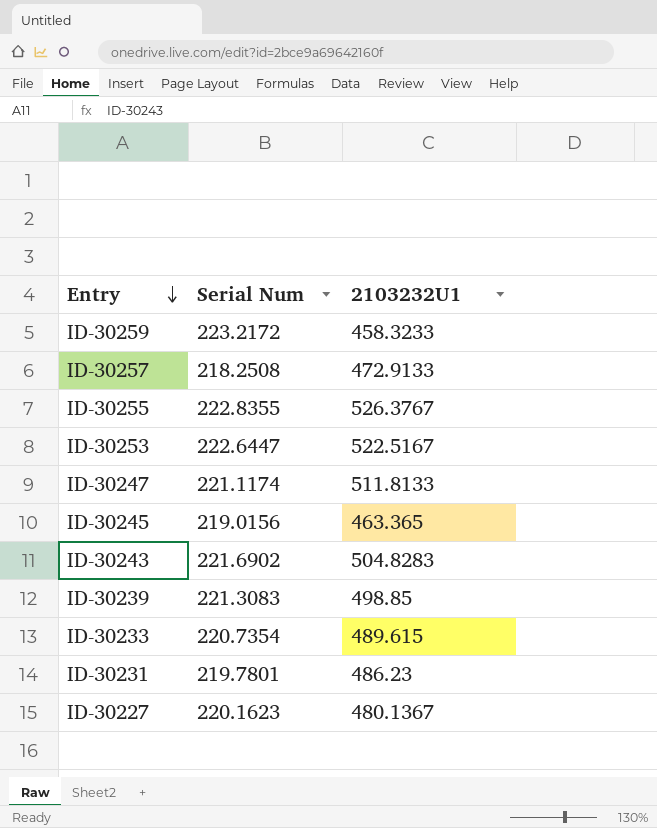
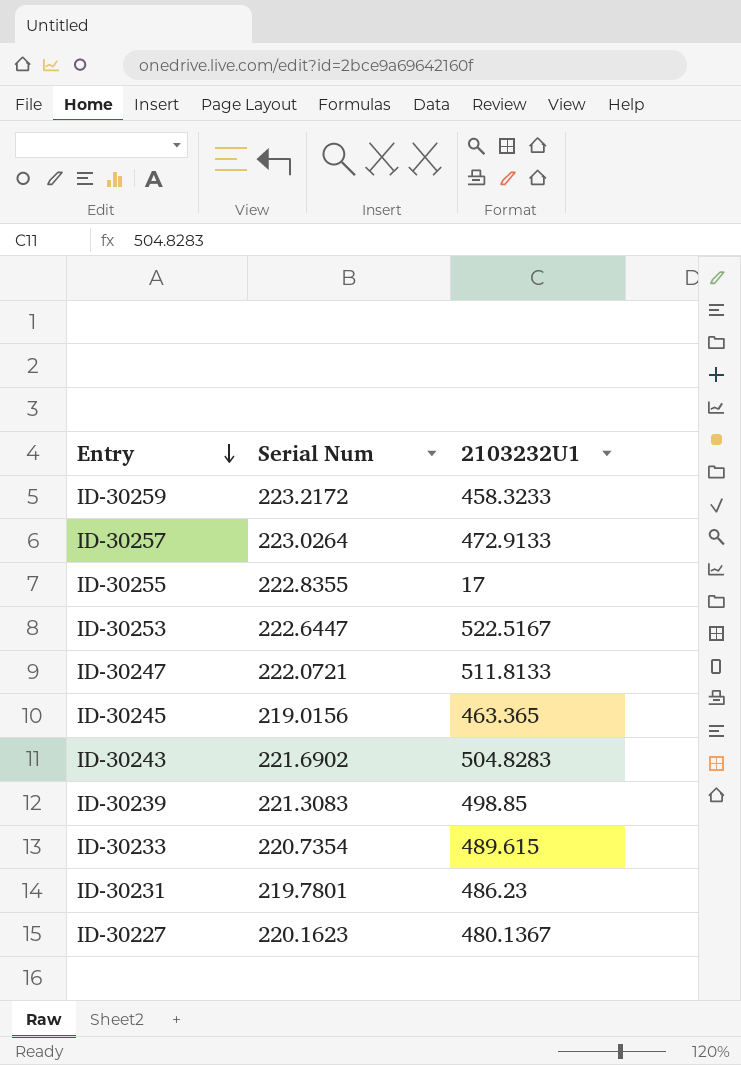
ID-30257 | Serial Num: 218.2508 -> 223.0264
ID-30255 | 2103232U1: 526.3767 -> 17
ID-30247 | Serial Num: 221.1174 -> 222.0721

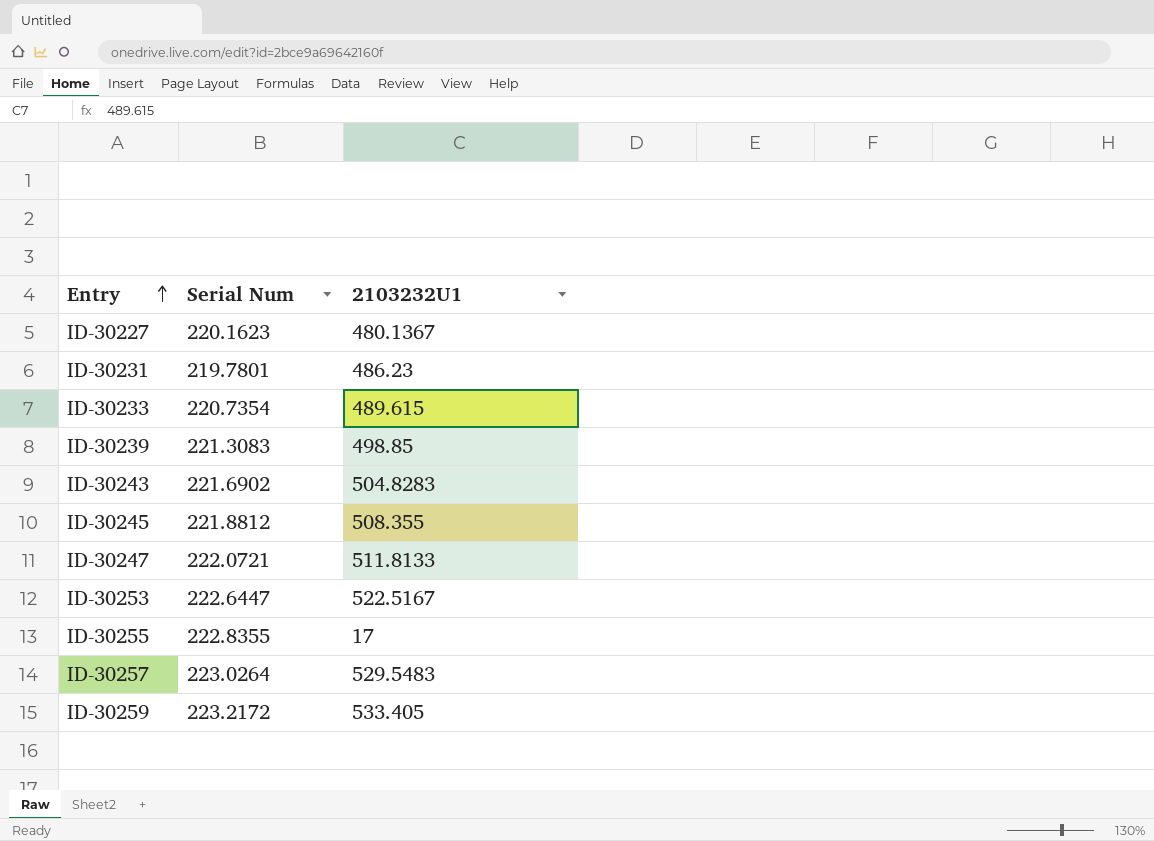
row order: Entry descending -> Entry ascending
ID-30245 | Serial Num: 219.0156 -> 221.8812
ID-30245 | 2103232U1: 463.365 -> 508.355
ID-30257 | 2103232U1: 472.9133 -> 529.5483
ID-30259 | 2103232U1: 458.3233 -> 533.405

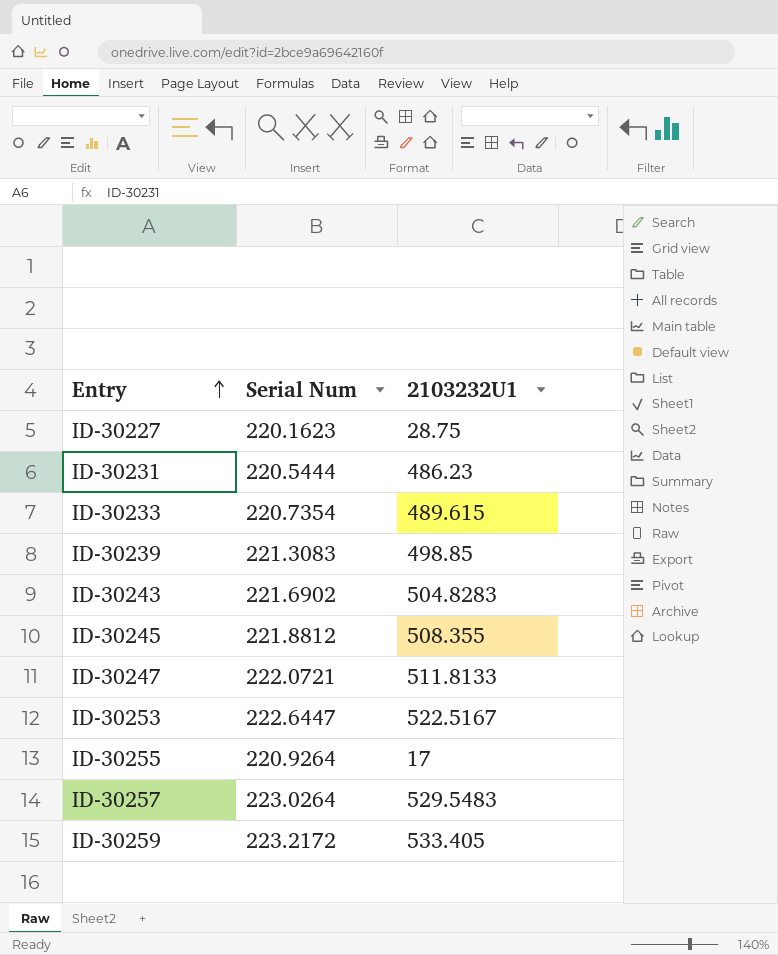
ID-30227 | 2103232U1: 480.1367 -> 28.75
ID-30231 | Serial Num: 219.7801 -> 220.5444
ID-30255 | Serial Num: 222.8355 -> 220.9264

